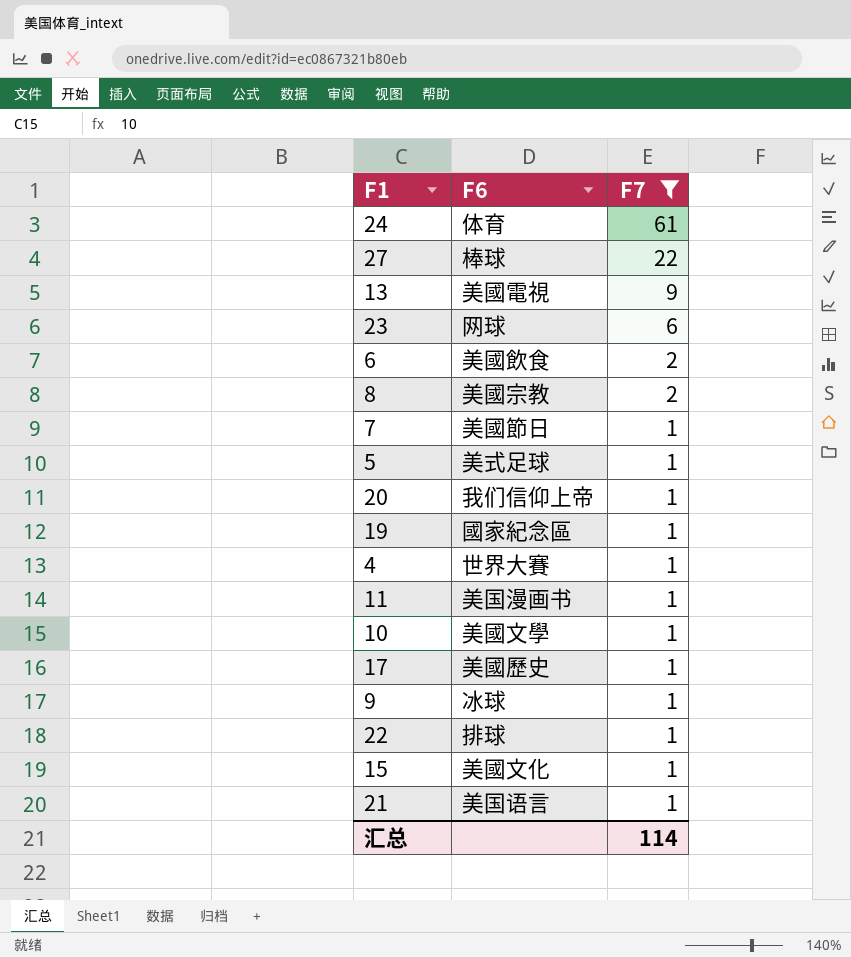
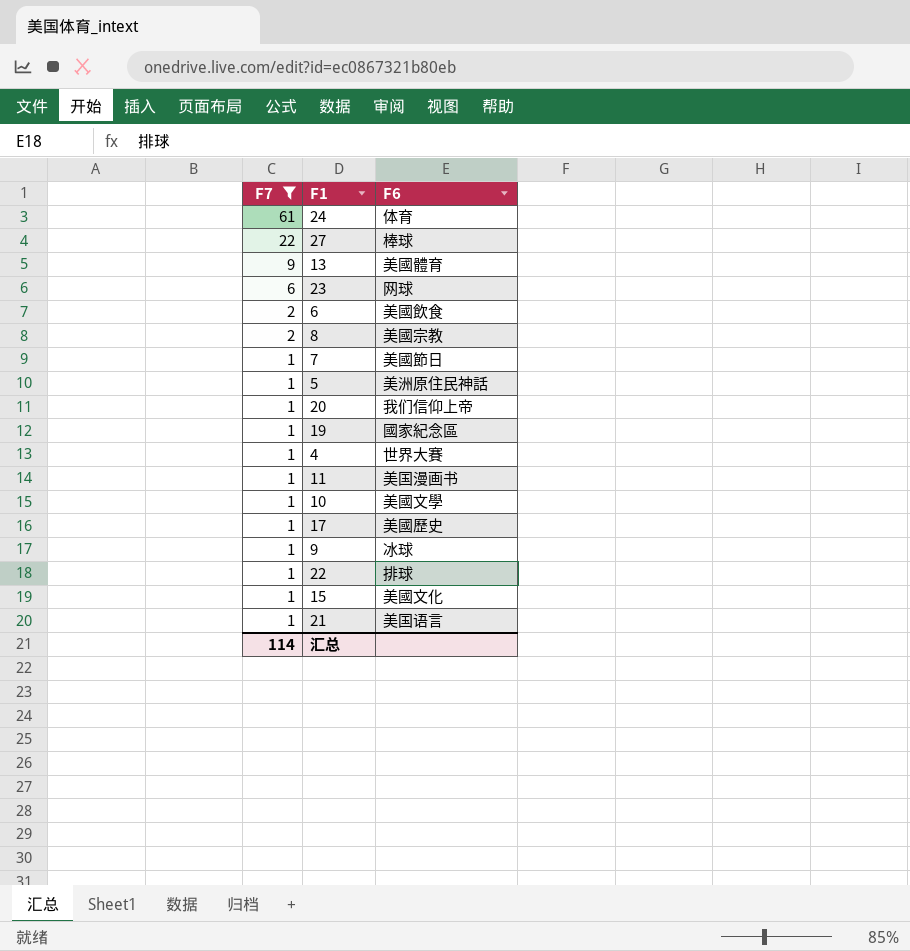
column F7 | position: 3 -> 1
13 | F6: 美國電視 -> 美國體育
5 | F6: 美式足球 -> 美洲原住民神話

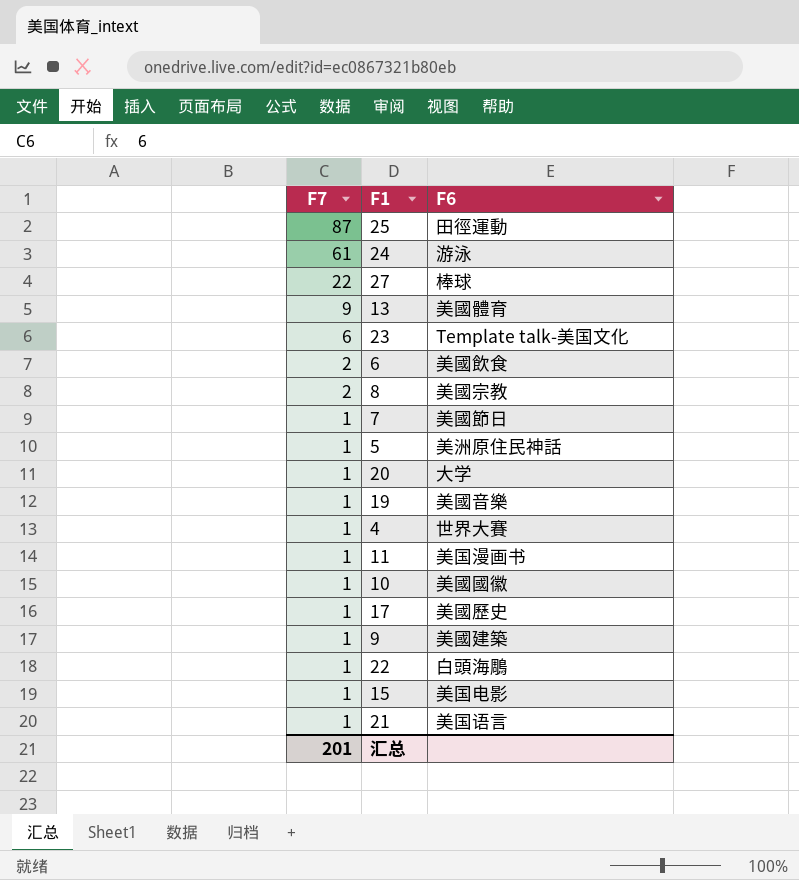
filter: F7 != 87 -> none
24 | F6: 体育 -> 游泳
23 | F6: 网球 -> Template talk-美国文化
20 | F6: 我们信仰上帝 -> 大学
19 | F6: 國家紀念區 -> 美國音樂
10 | F6: 美國文學 -> 美國國徽
9 | F6: 冰球 -> 美國建築
22 | F6: 排球 -> 白頭海鵰
15 | F6: 美國文化 -> 美国电影
汇总 | F7: 114 -> 201

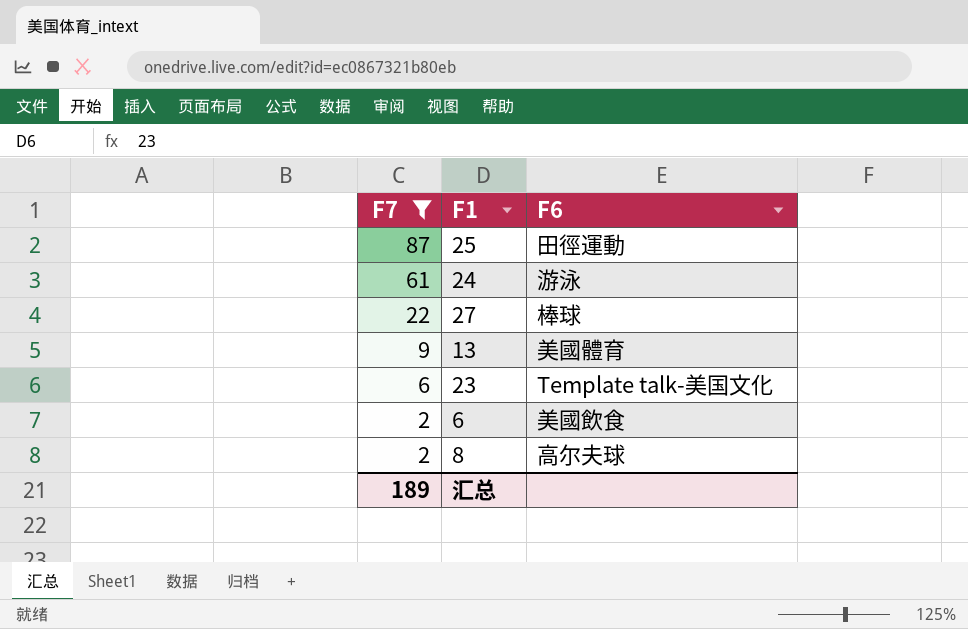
filter: none -> F7 != 1
8 | F6: 美國宗教 -> 高尔夫球
汇总 | F7: 201 -> 189

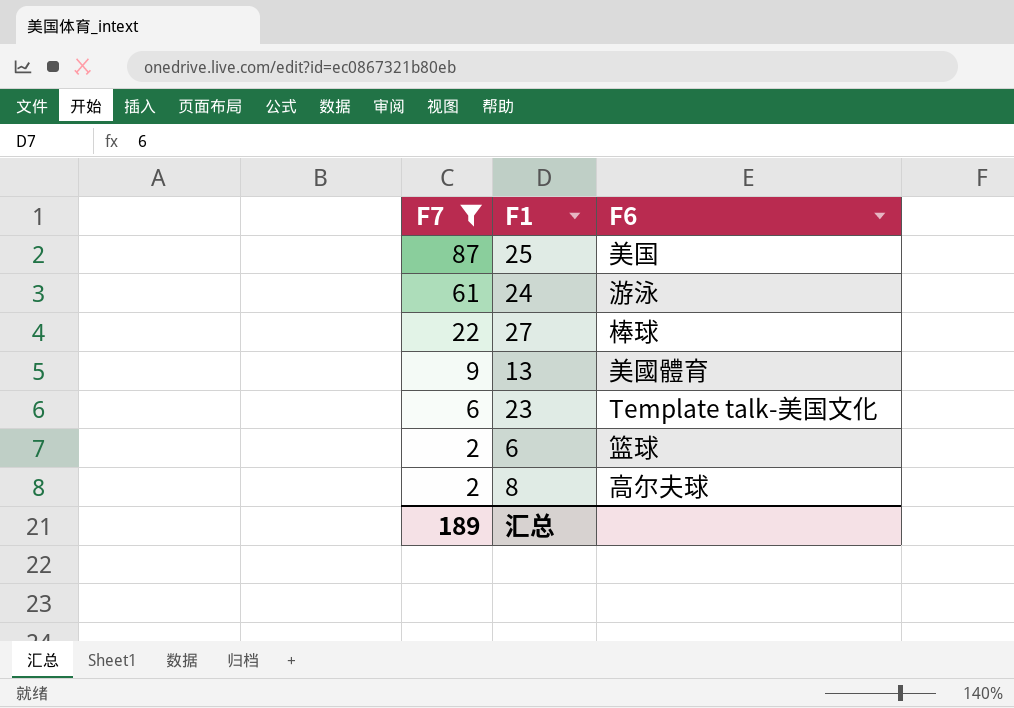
25 | F6: 田徑運動 -> 美国
6 | F6: 美國飲食 -> 篮球

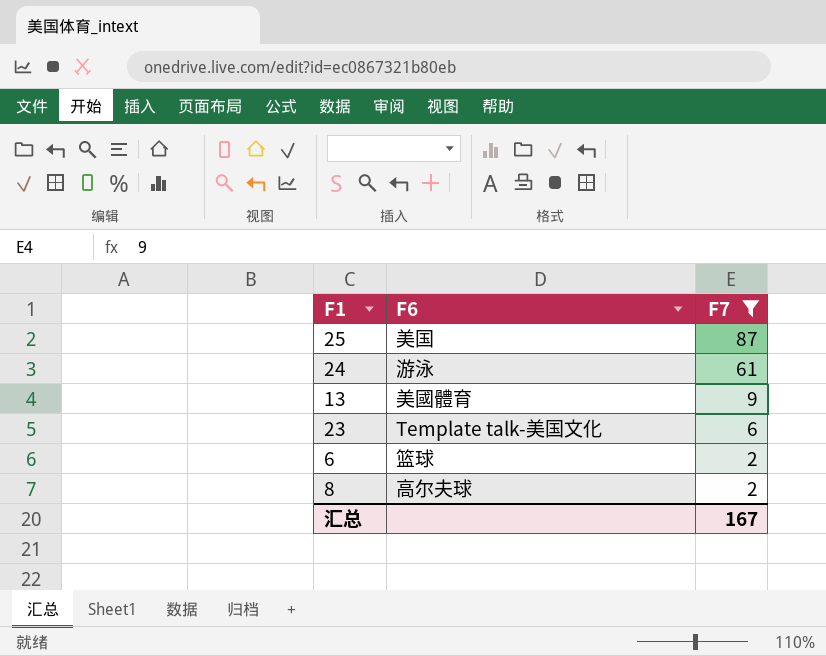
column F7 | position: 1 -> 3
row 27: 22 | 棒球 -> none
汇总 | F7: 189 -> 167

